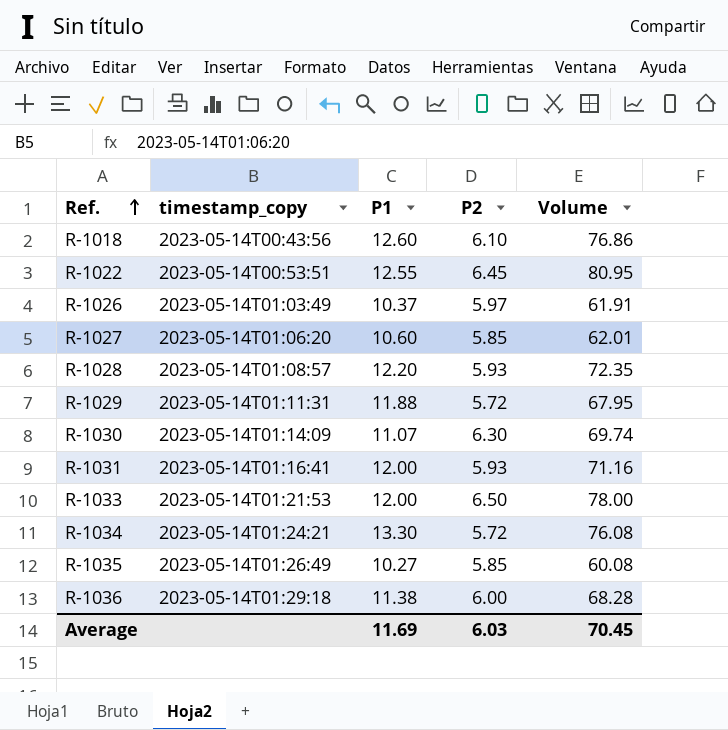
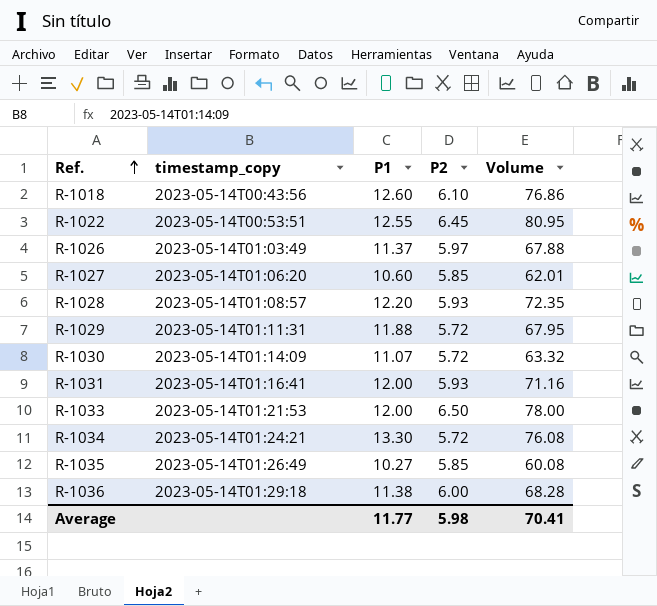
R-1026 | P1: 10.37 -> 11.37
R-1026 | Volume: 61.91 -> 67.88
R-1030 | P2: 6.30 -> 5.72
R-1030 | Volume: 69.74 -> 63.32
Average | P1: 11.69 -> 11.77
Average | P2: 6.03 -> 5.98
Average | Volume: 70.45 -> 70.41

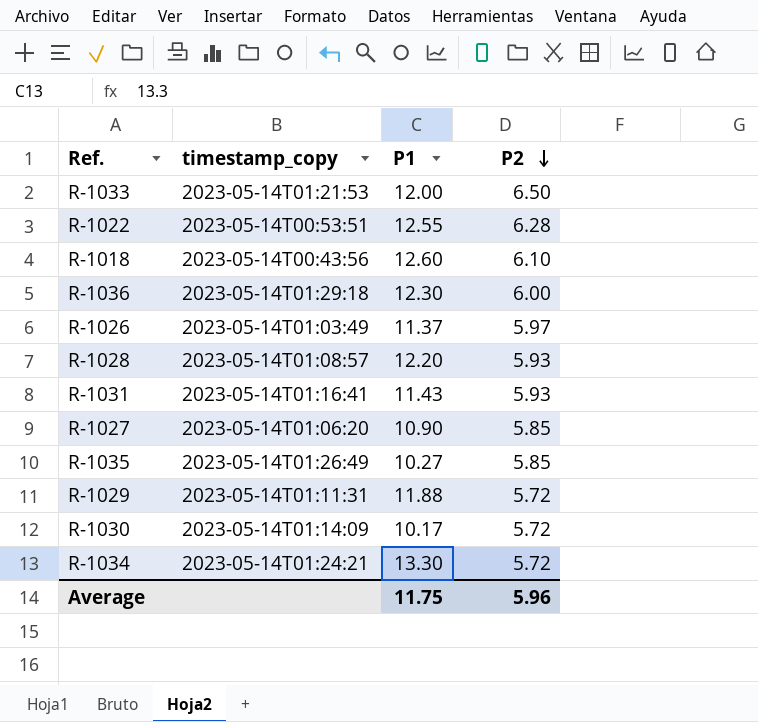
row order: Ref. ascending -> P2 descending
column Volume | formula: [P1] * [P2] -> none
R-1022 | P2: 6.45 -> 6.28
R-1036 | P1: 11.38 -> 12.30
R-1031 | P1: 12.00 -> 11.43
R-1027 | P1: 10.60 -> 10.90
R-1030 | P1: 11.07 -> 10.17
Average | P1: 11.77 -> 11.75
Average | P2: 5.98 -> 5.96

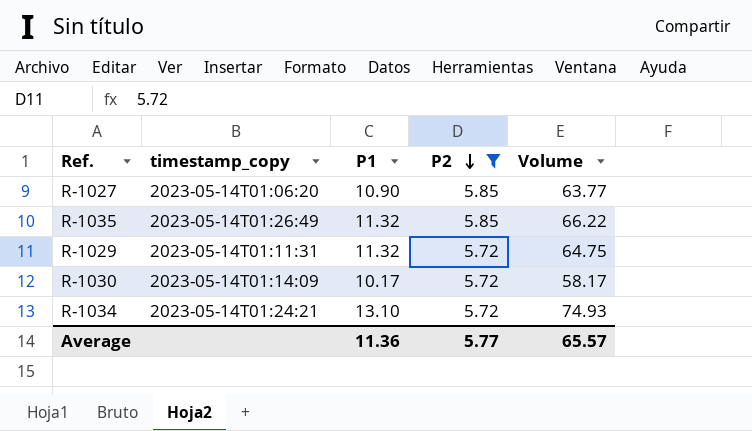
filter: none -> P2 <= 5.85
column Volume | formula: none -> [P1] * [P2]
R-1035 | P1: 10.27 -> 11.32
R-1029 | P1: 11.88 -> 11.32
R-1034 | P1: 13.30 -> 13.10
Average | P1: 11.75 -> 11.36
Average | P2: 5.96 -> 5.77

